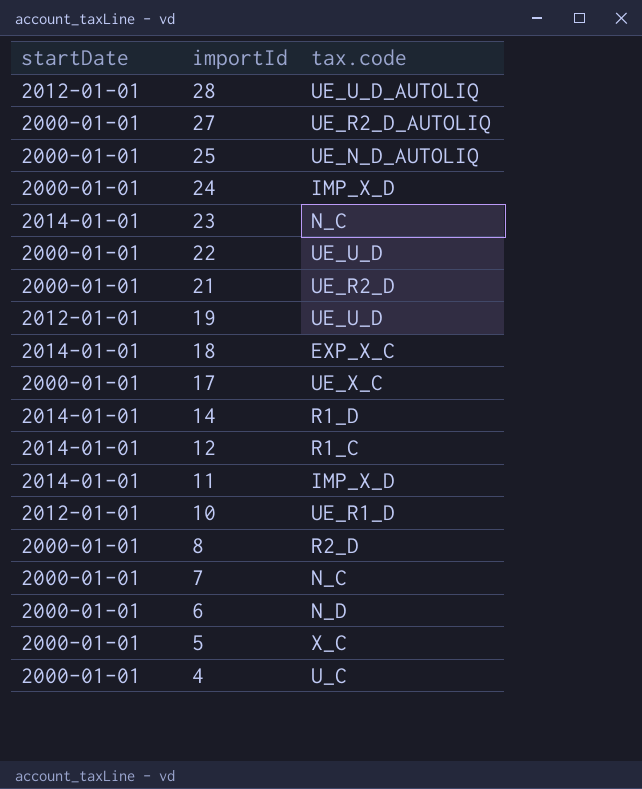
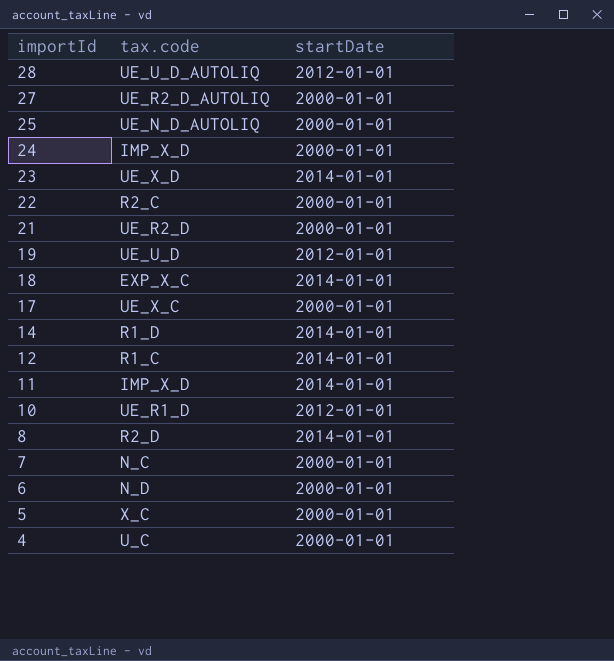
column startDate | position: 1 -> 3
23 | tax.code: N_C -> UE_X_D
22 | tax.code: UE_U_D -> R2_C
8 | startDate: 2000-01-01 -> 2014-01-01

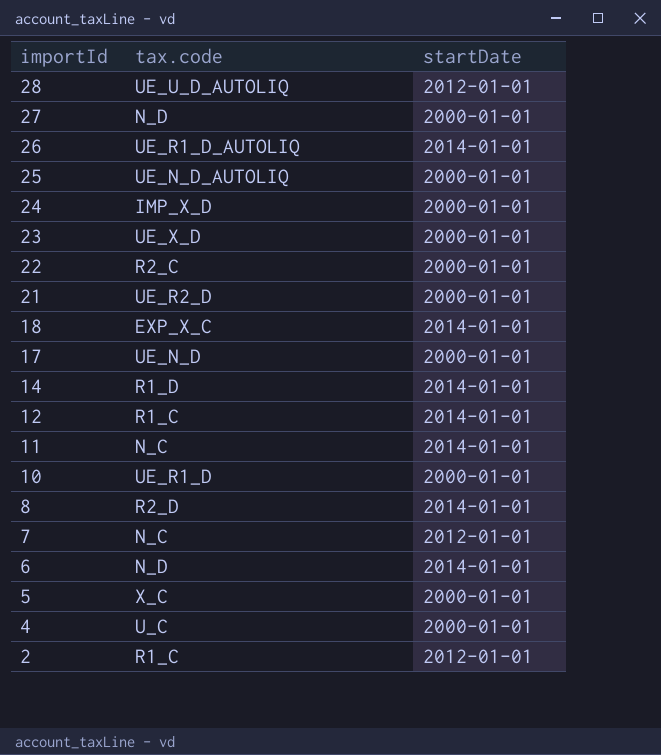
row 19: UE_U_D | 2012-01-01 -> none
27 | tax.code: UE_R2_D_AUTOLIQ -> N_D
row 26: none -> UE_R1_D_AUTOLIQ | 2014-01-01
23 | startDate: 2014-01-01 -> 2000-01-01
17 | tax.code: UE_X_C -> UE_N_D
11 | tax.code: IMP_X_D -> N_C
10 | startDate: 2012-01-01 -> 2000-01-01
7 | startDate: 2000-01-01 -> 2012-01-01
6 | startDate: 2000-01-01 -> 2014-01-01
row 2: none -> R1_C | 2012-01-01

